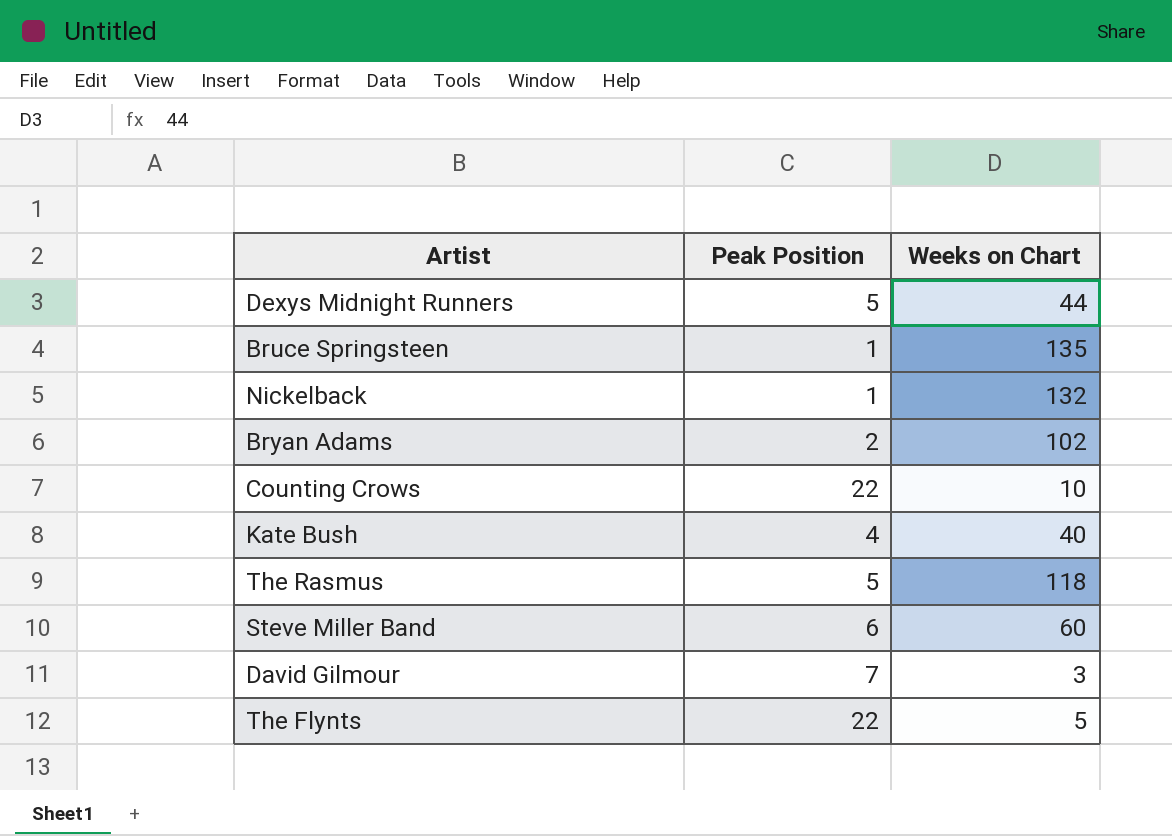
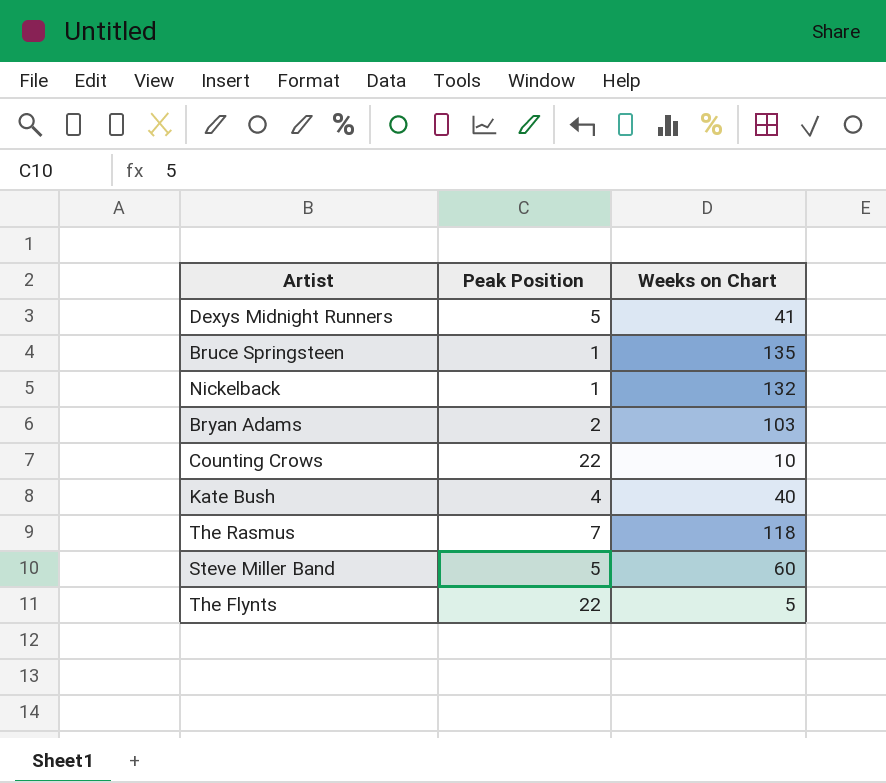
row David Gilmour: 7 | 3 -> none
Dexys Midnight Runners | Weeks on Chart: 44 -> 41
Bryan Adams | Weeks on Chart: 102 -> 103
The Rasmus | Peak Position: 5 -> 7
Steve Miller Band | Peak Position: 6 -> 5

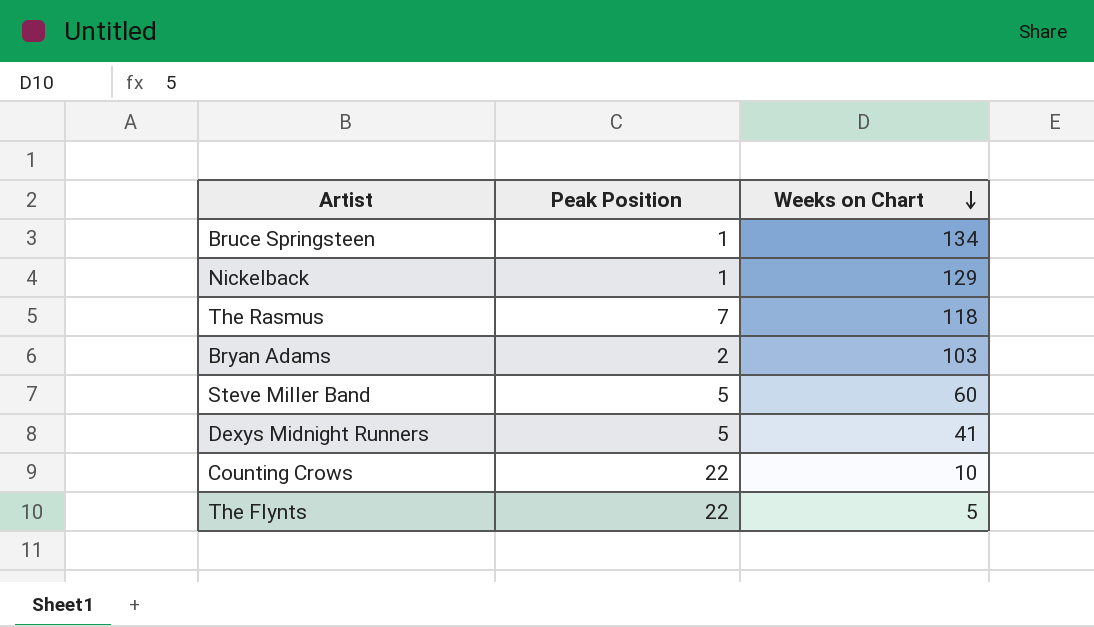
row order: none -> Weeks on Chart descending
row Kate Bush: 4 | 40 -> none
Bruce Springsteen | Weeks on Chart: 135 -> 134
Nickelback | Weeks on Chart: 132 -> 129

